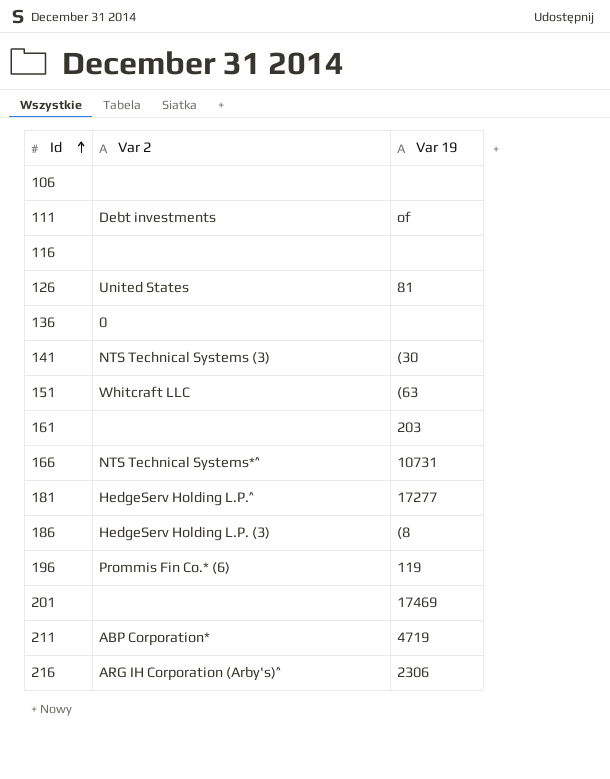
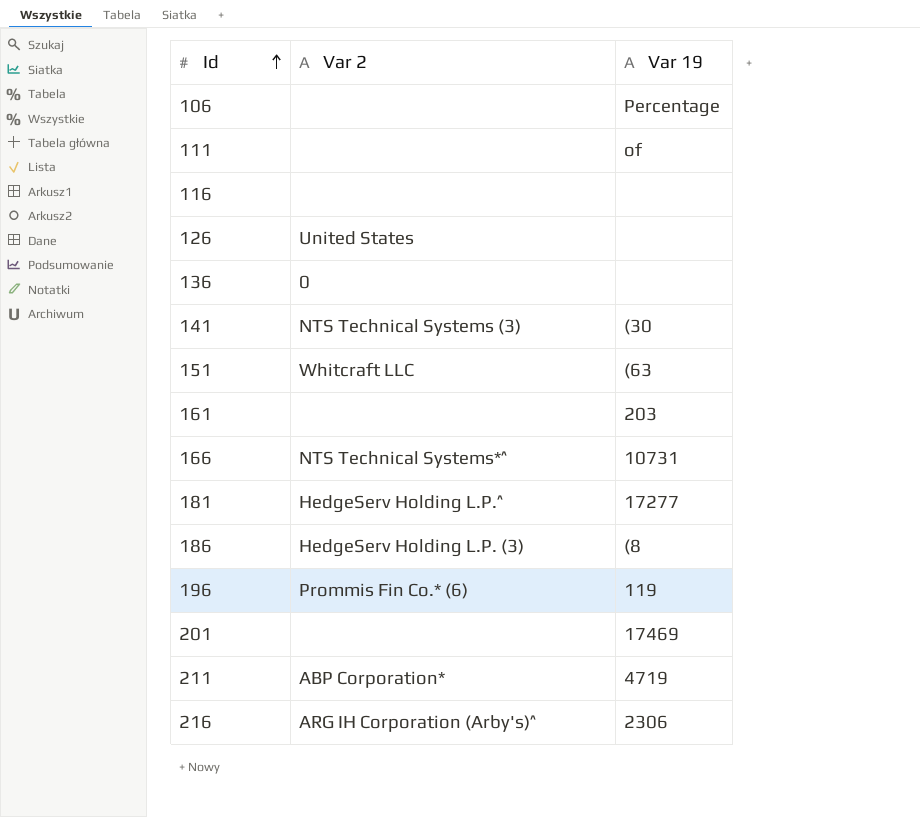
106 | Var 19: none -> Percentage
111 | Var 2: Debt investments -> none
126 | Var 19: 81 -> none

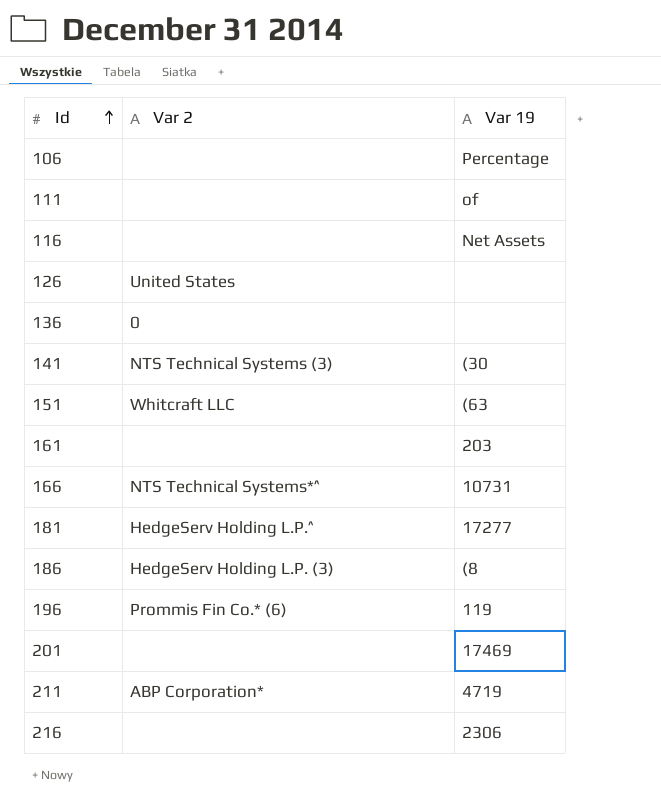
116 | Var 19: none -> Net Assets
216 | Var 2: ARG IH Corporation (Arby's)^ -> none

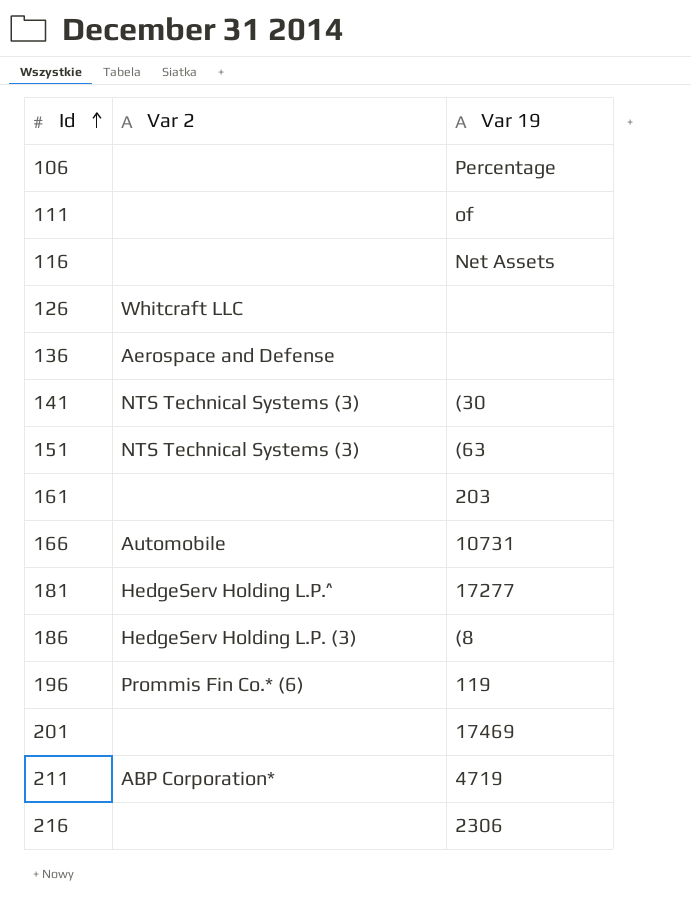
126 | Var 2: United States -> Whitcraft LLC
136 | Var 2: 0 -> Aerospace and Defense
151 | Var 2: Whitcraft LLC -> NTS Technical Systems (3)
166 | Var 2: NTS Technical Systems*^ -> Automobile

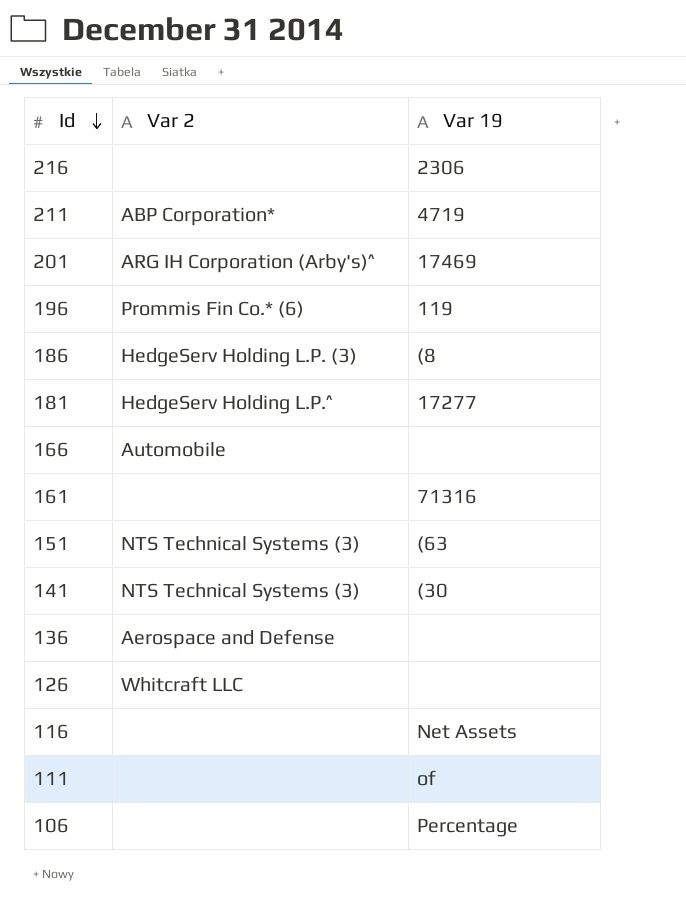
row order: Id ascending -> Id descending
201 | Var 2: none -> ARG IH Corporation (Arby's)^
166 | Var 19: 10731 -> none
161 | Var 19: 203 -> 71316

